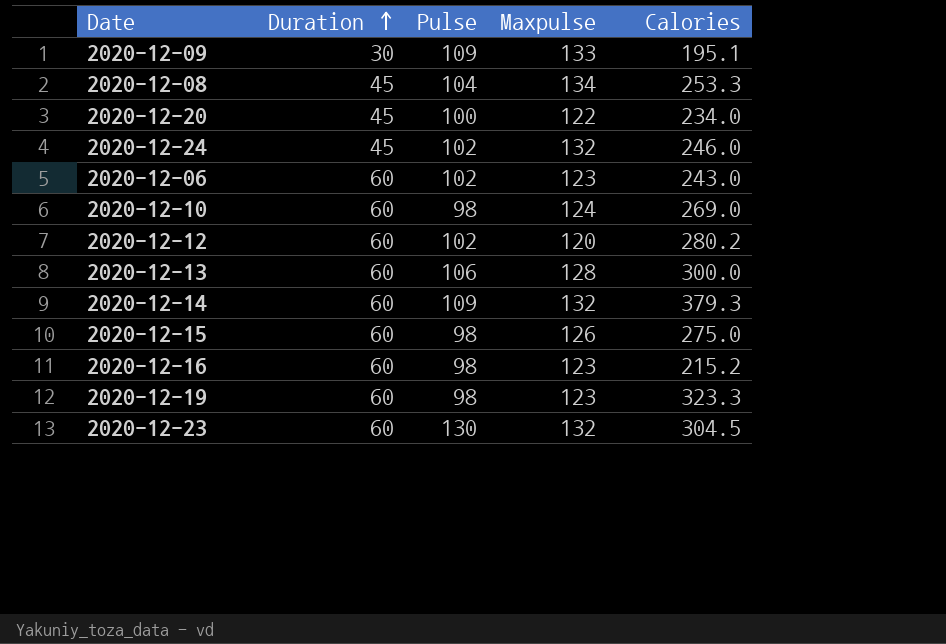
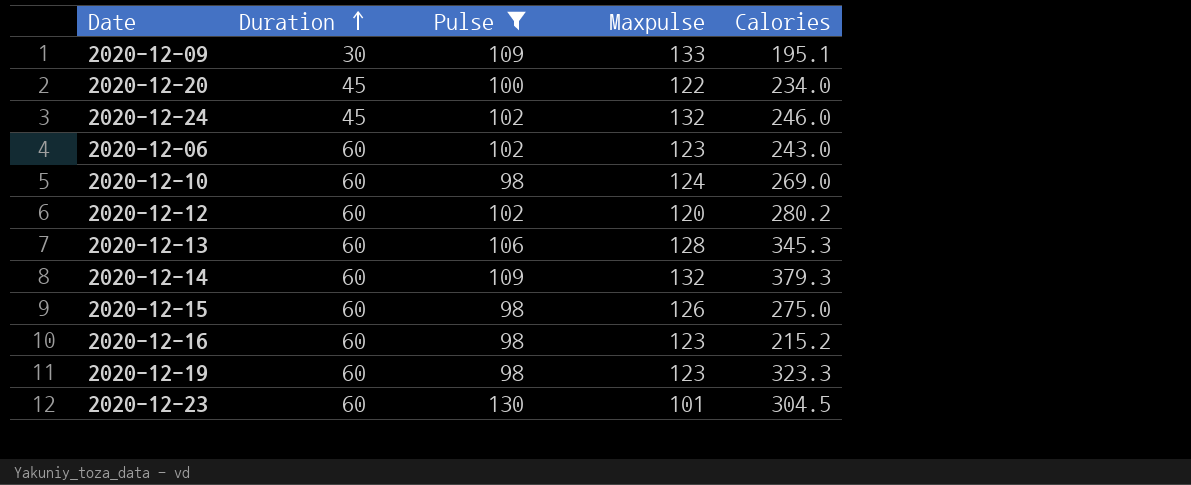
filter: none -> Pulse != 104
2020-12-13 | Calories: 300.0 -> 345.3
2020-12-23 | Maxpulse: 132 -> 101

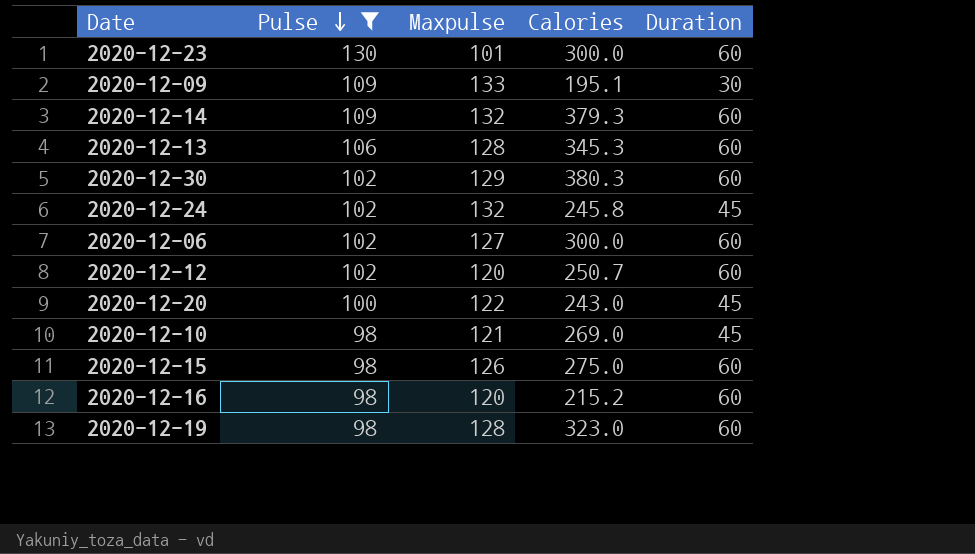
row order: Duration ascending -> Pulse descending
column Duration | position: 2 -> 5
2020-12-23 | Calories: 304.5 -> 300.0
row 2020-12-30: none -> 102 | 129 | 380.3 | 60
2020-12-24 | Calories: 246.0 -> 245.8
2020-12-06 | Maxpulse: 123 -> 127
2020-12-06 | Calories: 243.0 -> 300.0
2020-12-12 | Calories: 280.2 -> 250.7
2020-12-20 | Calories: 234.0 -> 243.0
2020-12-10 | Maxpulse: 124 -> 121
2020-12-10 | Duration: 60 -> 45
2020-12-16 | Maxpulse: 123 -> 120
2020-12-19 | Maxpulse: 123 -> 128
2020-12-19 | Calories: 323.3 -> 323.0

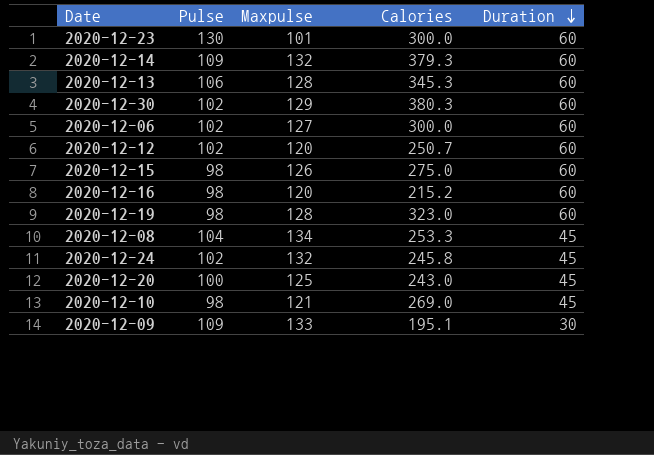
filter: Pulse != 104 -> none
row order: Pulse descending -> Duration descending
2020-12-20 | Maxpulse: 122 -> 125

